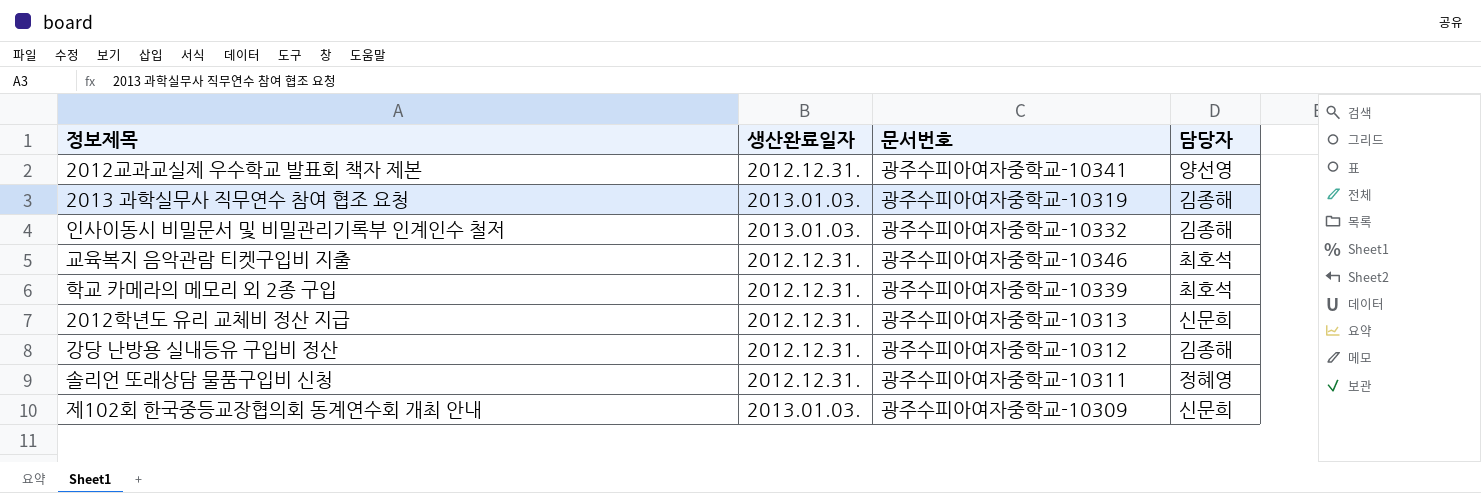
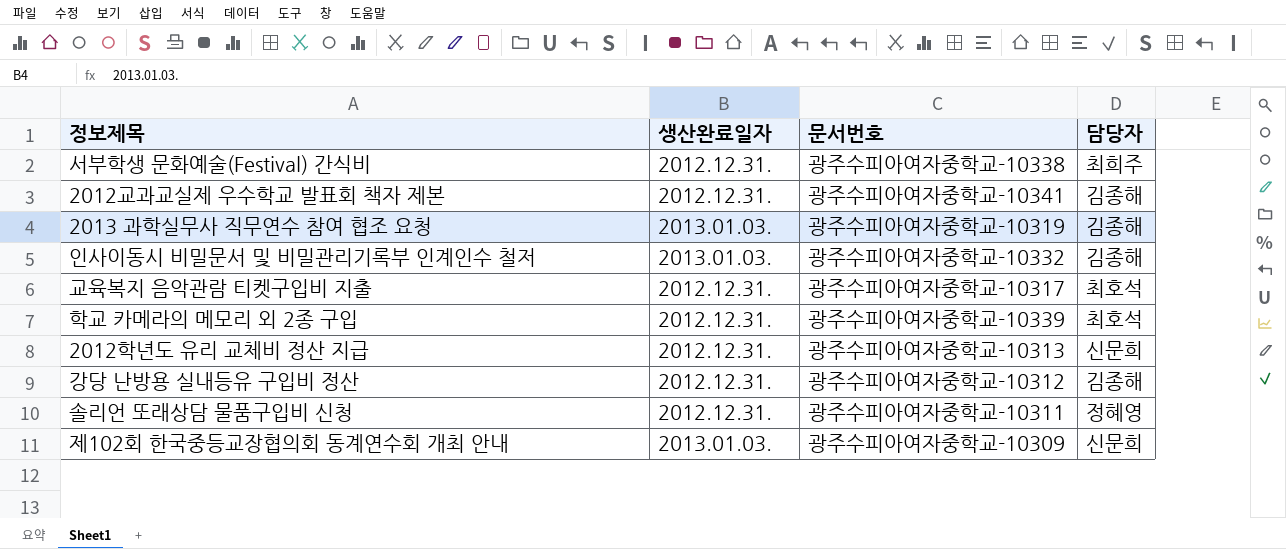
row 서부학생 문화예술(Festival) 간식비: none -> 2012.12.31. | 광주수피아여자중학교-10338 | 최희주
2012교과교실제 우수학교 발표회 책자 제본 | 담당자: 양선영 -> 김종해
교육복지 음악관람 티켓구입비 지출 | 문서번호: 광주수피아여자중학교-10346 -> 광주수피아여자중학교-10317

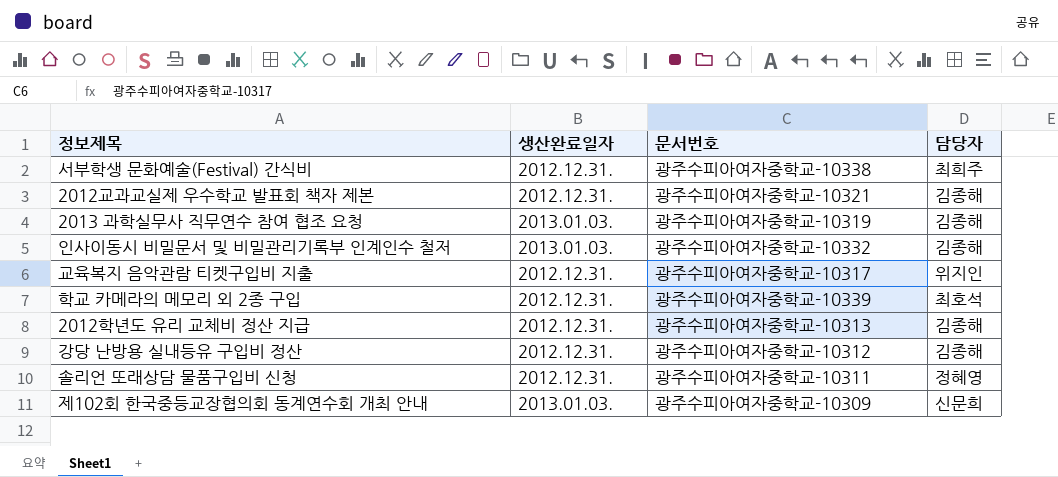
2012교과교실제 우수학교 발표회 책자 제본 | 문서번호: 광주수피아여자중학교-10341 -> 광주수피아여자중학교-10321
교육복지 음악관람 티켓구입비 지출 | 담당자: 최호석 -> 위지인
2012학년도 유리 교체비 정산 지급 | 담당자: 신문희 -> 김종해

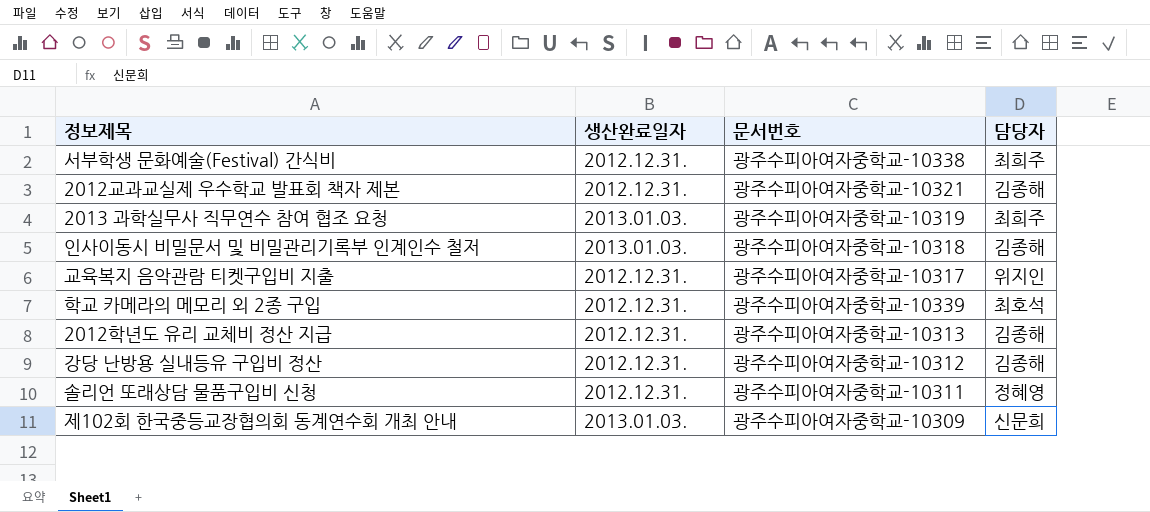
2013 과학실무사 직무연수 참여 협조 요청 | 담당자: 김종해 -> 최희주
인사이동시 비밀문서 및 비밀관리기록부 인계인수 철저 | 문서번호: 광주수피아여자중학교-10332 -> 광주수피아여자중학교-10318

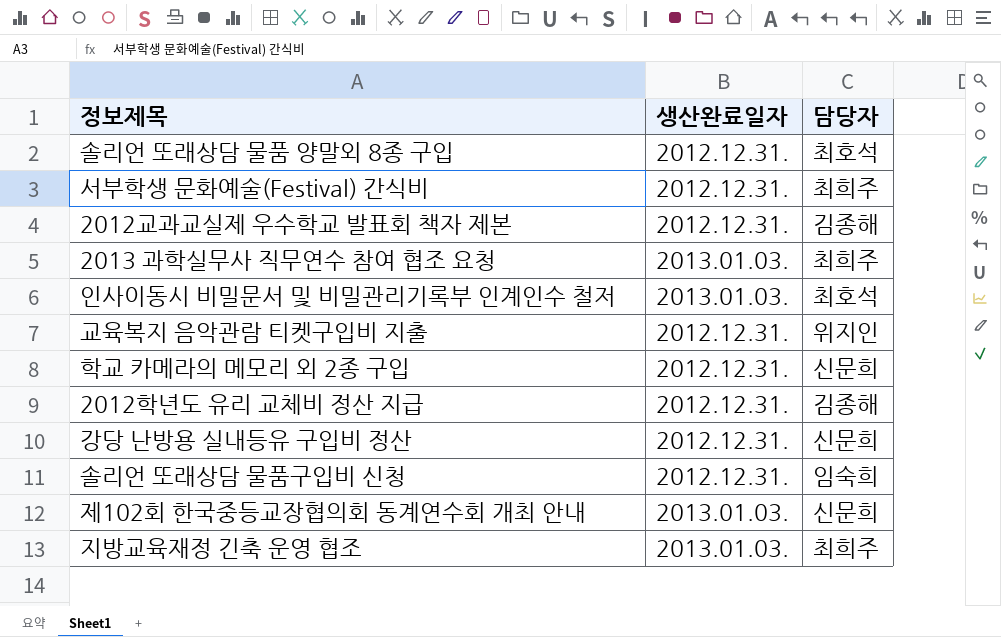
column 문서번호 | position: 3 -> none
row 솔리언 또래상담 물품 양말외 8종 구입: none -> 2012.12.31. | 최호석
인사이동시 비밀문서 및 비밀관리기록부 인계인수 철저 | 담당자: 김종해 -> 최호석
학교 카메라의 메모리 외 2종 구입 | 담당자: 최호석 -> 신문희
강당 난방용 실내등유 구입비 정산 | 담당자: 김종해 -> 신문희
솔리언 또래상담 물품구입비 신청 | 담당자: 정혜영 -> 임숙희
row 지방교육재정 긴축 운영 협조: none -> 2013.01.03. | 최희주

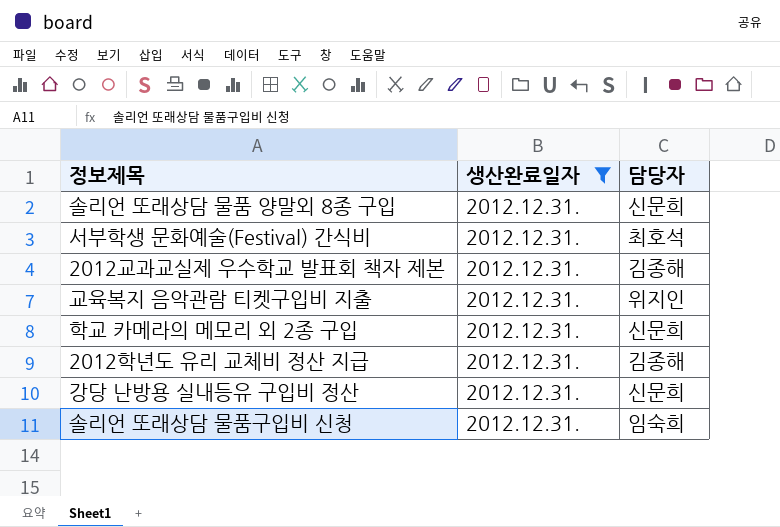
filter: none -> 생산완료일자 = 2012.12.31.
솔리언 또래상담 물품 양말외 8종 구입 | 담당자: 최호석 -> 신문희
서부학생 문화예술(Festival) 간식비 | 담당자: 최희주 -> 최호석

